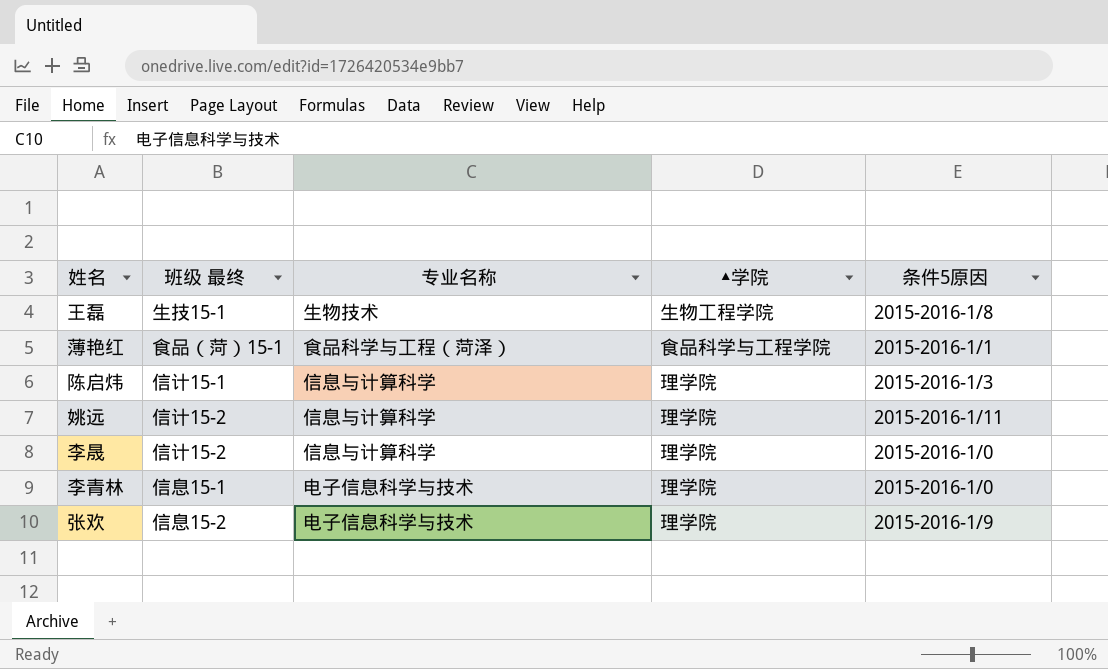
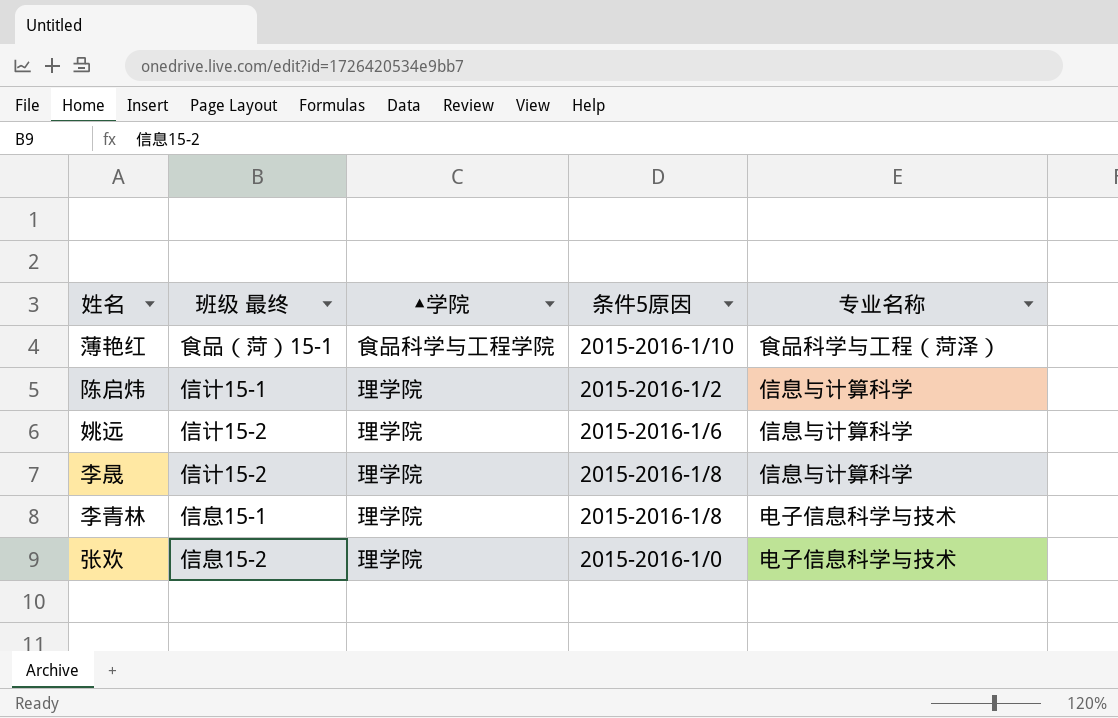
column 专业名称 | position: 3 -> 5
row 王磊: 生技15-1 | 生物技术 | 生物工程学院 | 2015-2016-1/8 -> none
薄艳红 | 条件5原因: 2015-2016-1/1 -> 2015-2016-1/10
陈启炜 | 条件5原因: 2015-2016-1/3 -> 2015-2016-1/2
姚远 | 条件5原因: 2015-2016-1/11 -> 2015-2016-1/6
李晟 | 条件5原因: 2015-2016-1/0 -> 2015-2016-1/8
李青林 | 条件5原因: 2015-2016-1/0 -> 2015-2016-1/8
张欢 | 条件5原因: 2015-2016-1/9 -> 2015-2016-1/0

